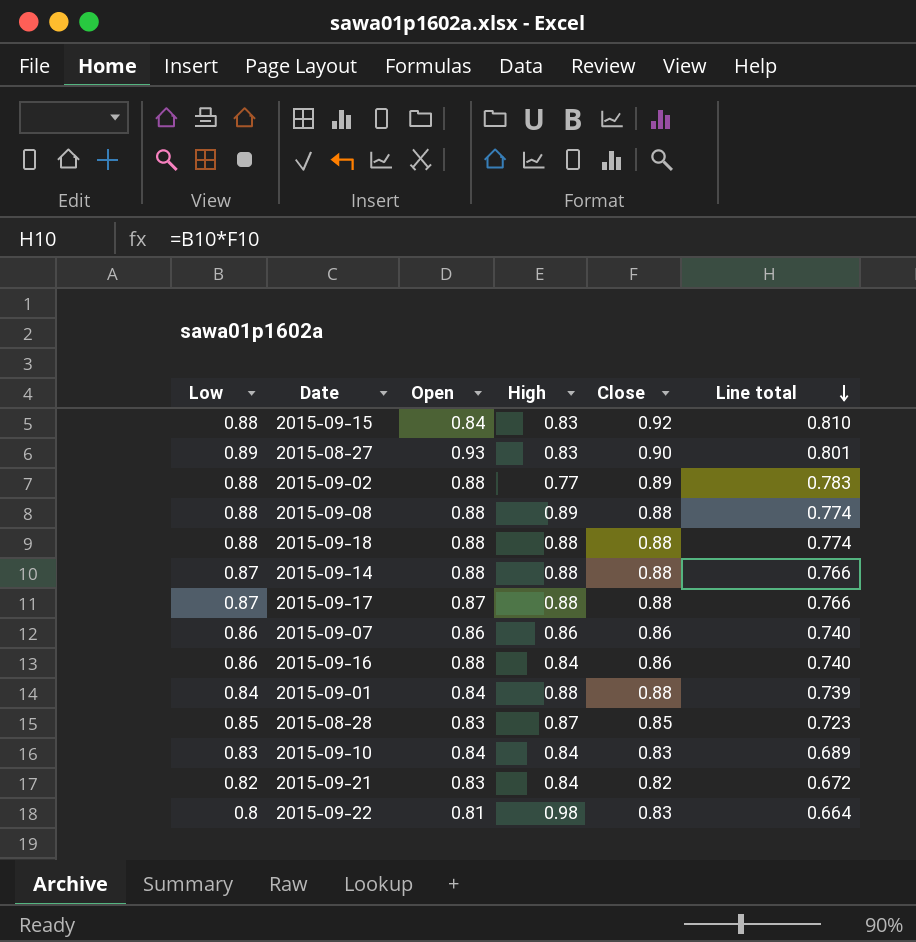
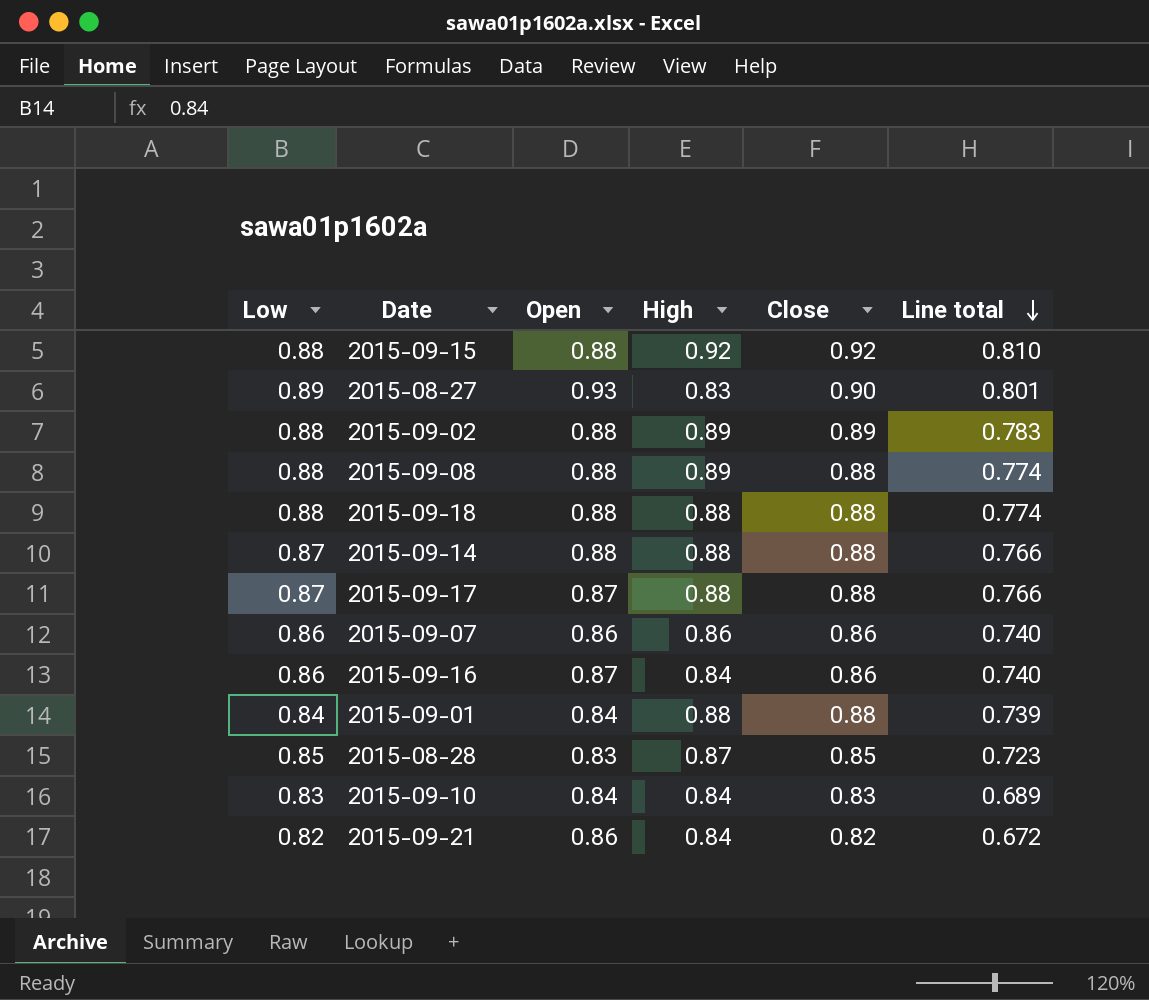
row 2015-09-22: 0.8 | 0.81 | 0.98 | 0.83 | 0.664 -> none
2015-09-15 | Open: 0.84 -> 0.88
2015-09-15 | High: 0.83 -> 0.92
2015-09-02 | High: 0.77 -> 0.89
2015-09-16 | Open: 0.88 -> 0.87
2015-09-21 | Open: 0.83 -> 0.86

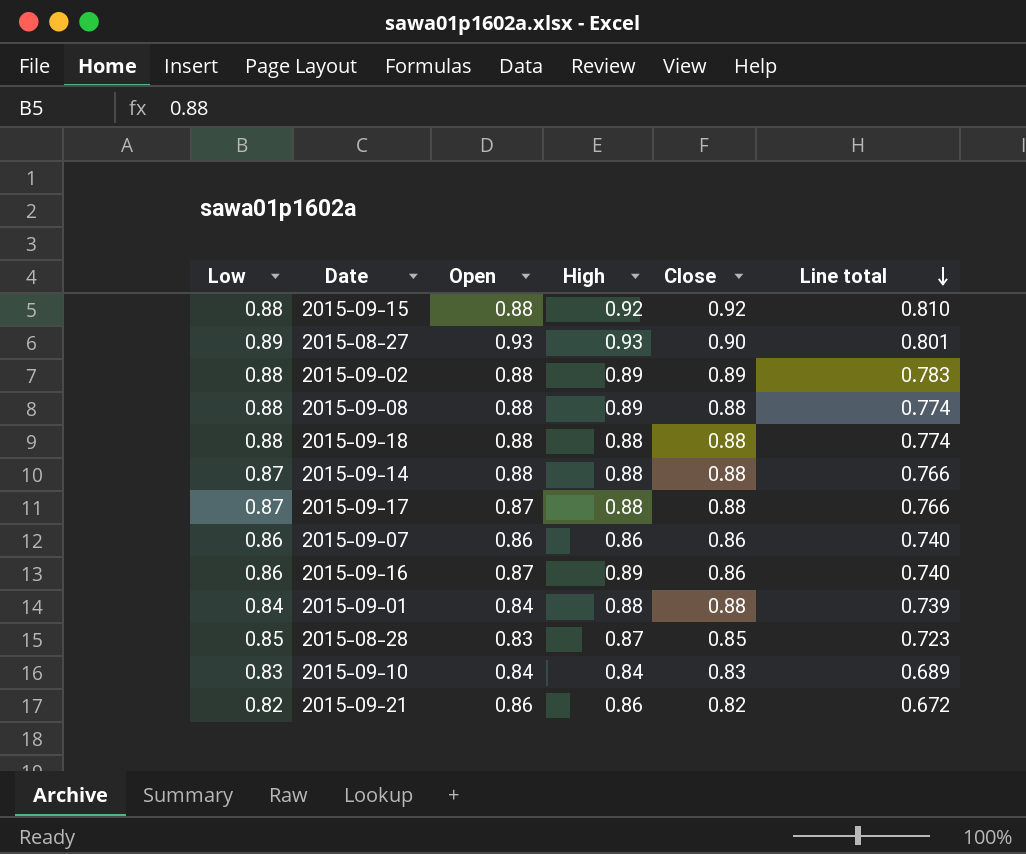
2015-08-27 | High: 0.83 -> 0.93
2015-09-16 | High: 0.84 -> 0.89
2015-09-21 | High: 0.84 -> 0.86

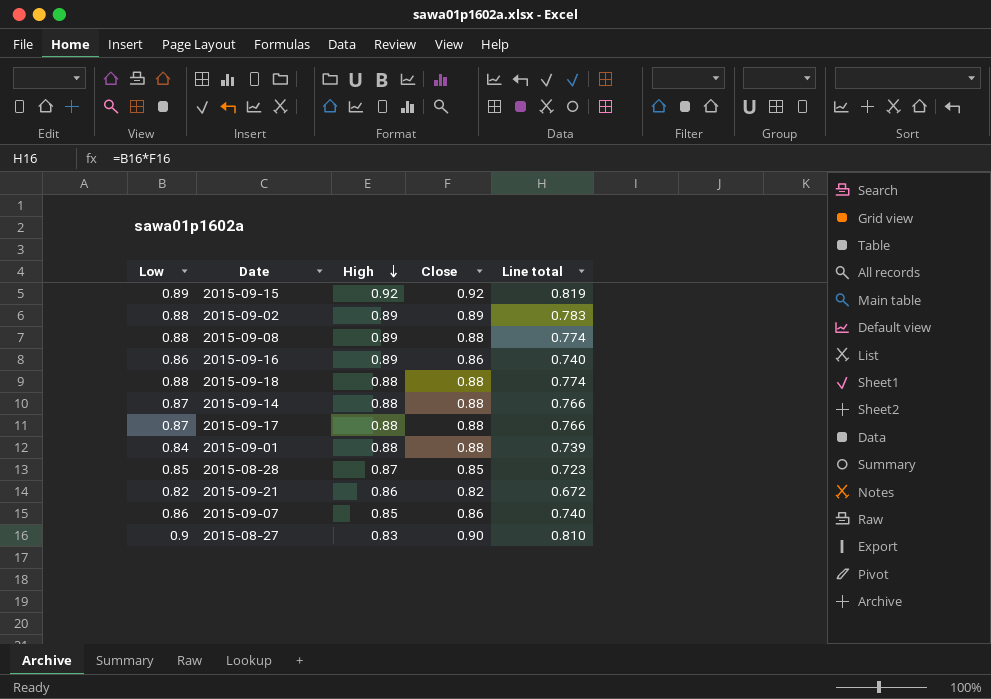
row order: Line total descending -> High descending
column Open | position: 3 -> none
row 2015-09-10: 0.83 | 0.84 | 0.84 | 0.83 | 0.689 -> none
2015-09-15 | Low: 0.88 -> 0.89
2015-09-15 | Line total: 0.810 -> 0.819
2015-09-07 | High: 0.86 -> 0.85
2015-08-27 | Low: 0.89 -> 0.9
2015-08-27 | High: 0.93 -> 0.83
2015-08-27 | Line total: 0.801 -> 0.810

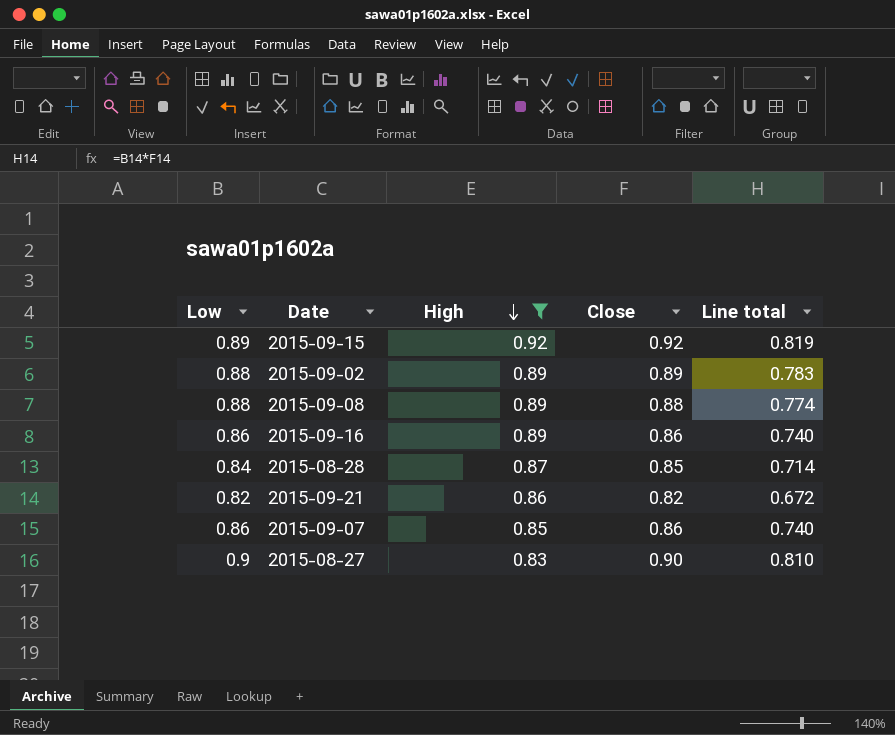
filter: none -> High != 0.88
2015-08-28 | Low: 0.85 -> 0.84
2015-08-28 | Line total: 0.723 -> 0.714

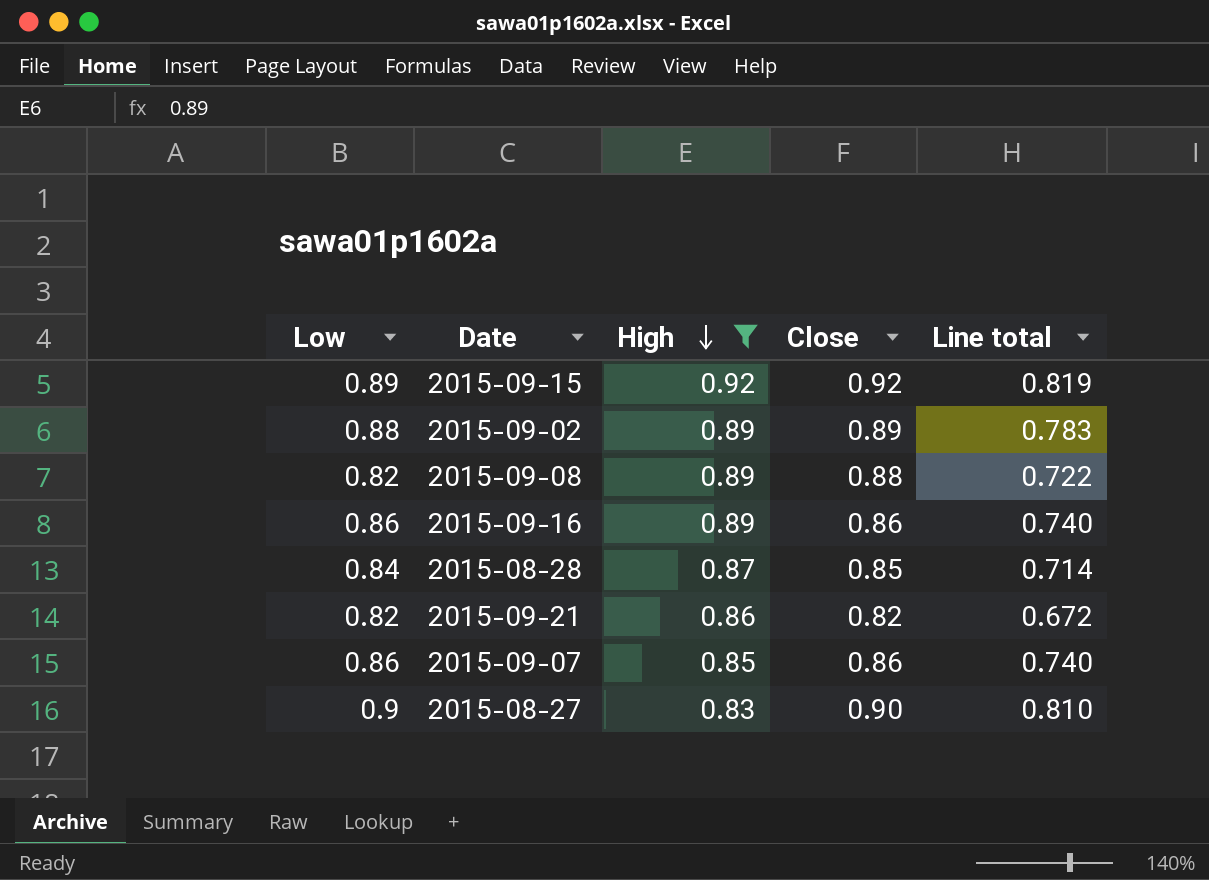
2015-09-08 | Low: 0.88 -> 0.82
2015-09-08 | Line total: 0.774 -> 0.722

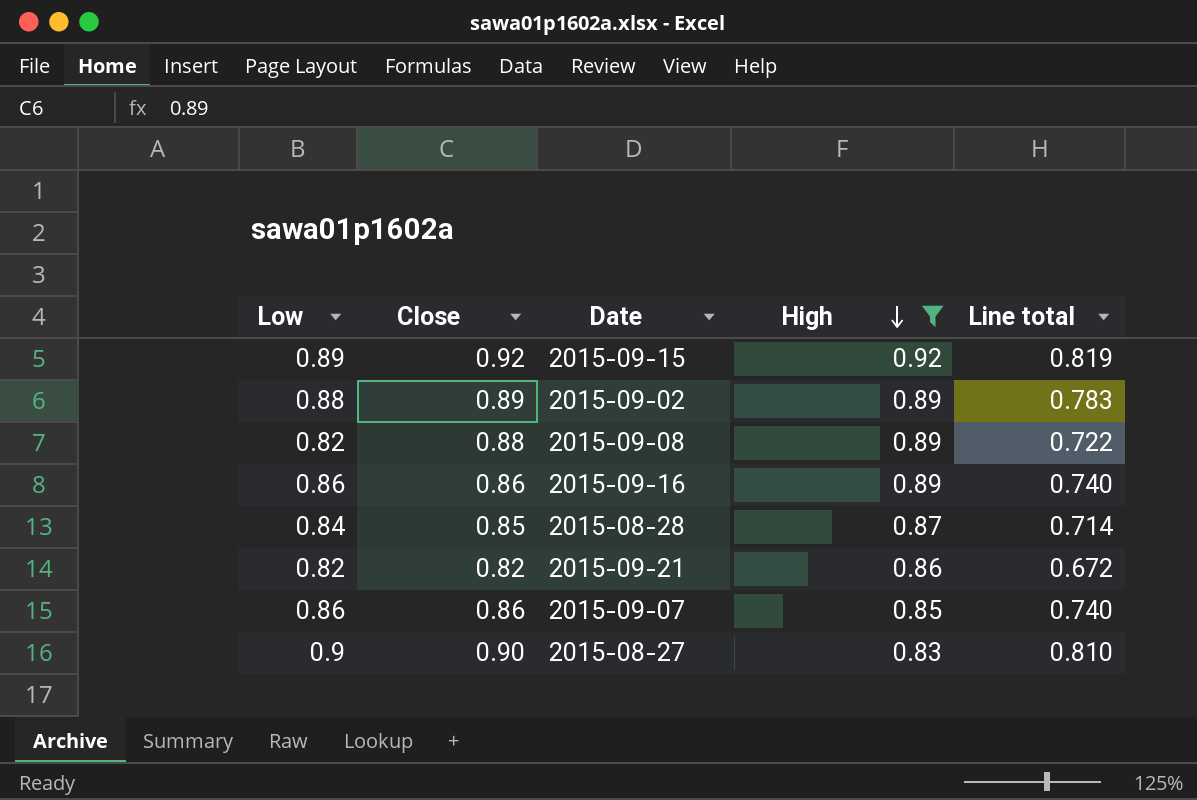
column Close | position: 4 -> 2

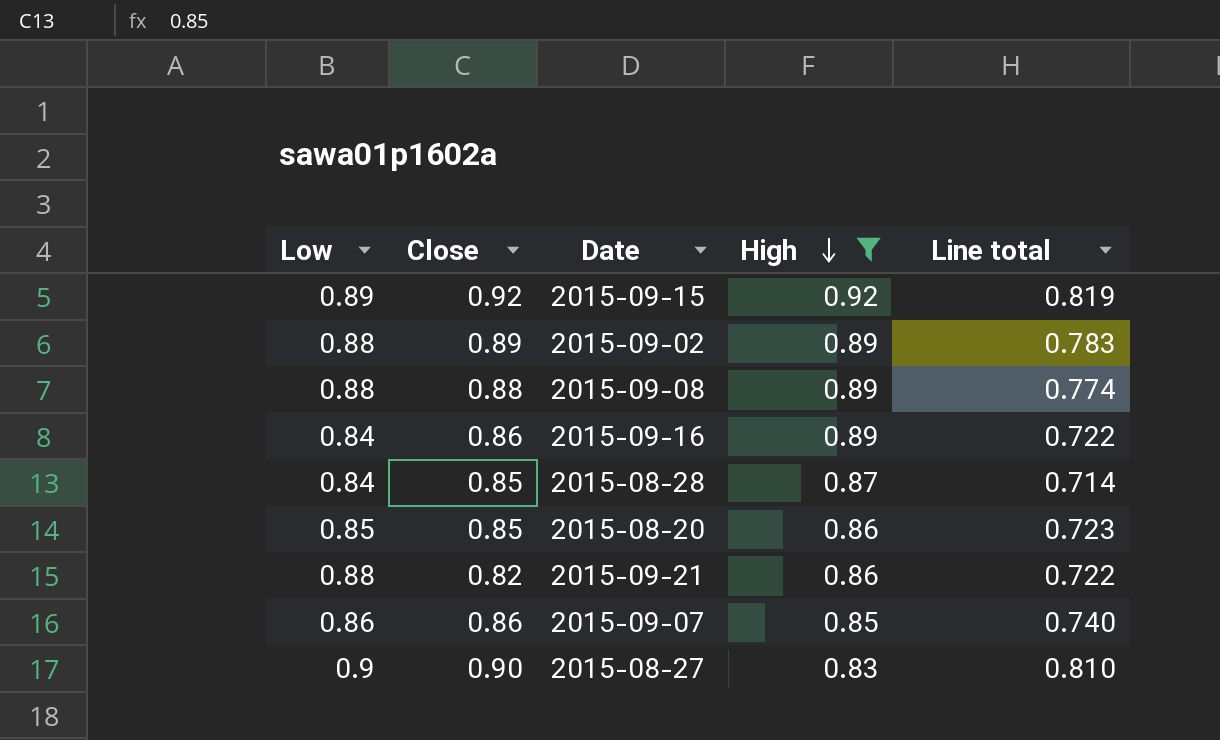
2015-09-08 | Low: 0.82 -> 0.88
2015-09-08 | Line total: 0.722 -> 0.774
2015-09-16 | Low: 0.86 -> 0.84
2015-09-16 | Line total: 0.740 -> 0.722
row 2015-08-20: none -> 0.85 | 0.85 | 0.86 | 0.723
2015-09-21 | Low: 0.82 -> 0.88
2015-09-21 | Line total: 0.672 -> 0.722

